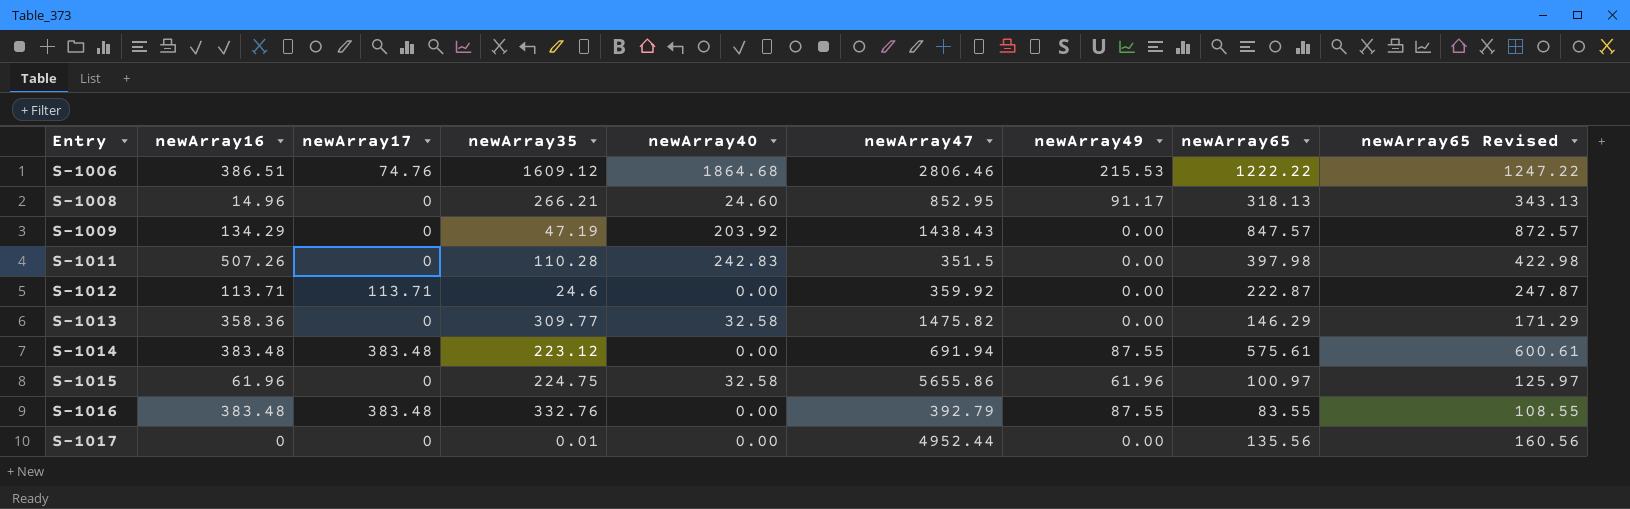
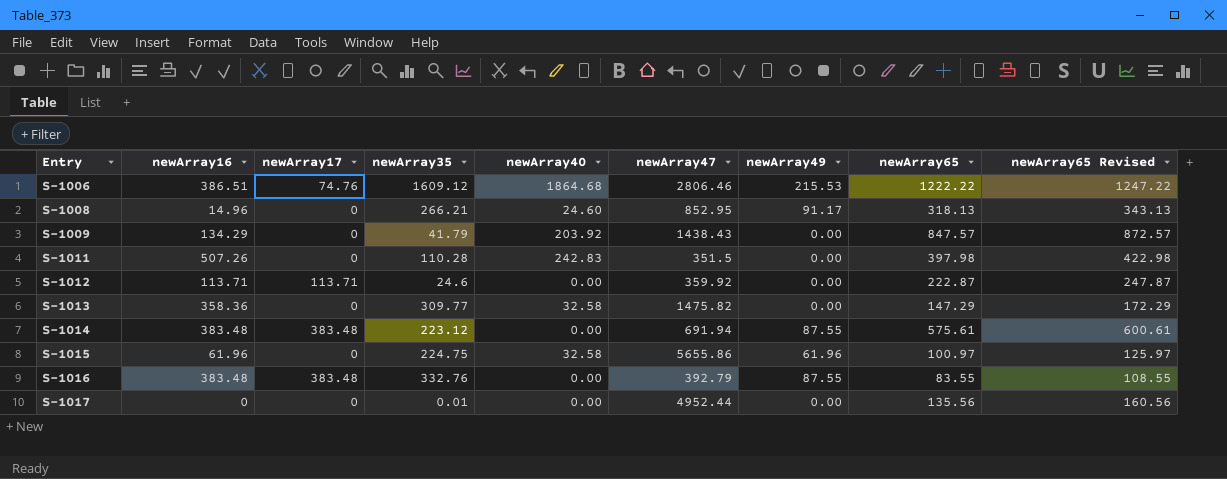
S-1009 | newArray35: 47.19 -> 41.79
S-1013 | newArray65: 146.29 -> 147.29
S-1013 | newArray65 Revised: 171.29 -> 172.29

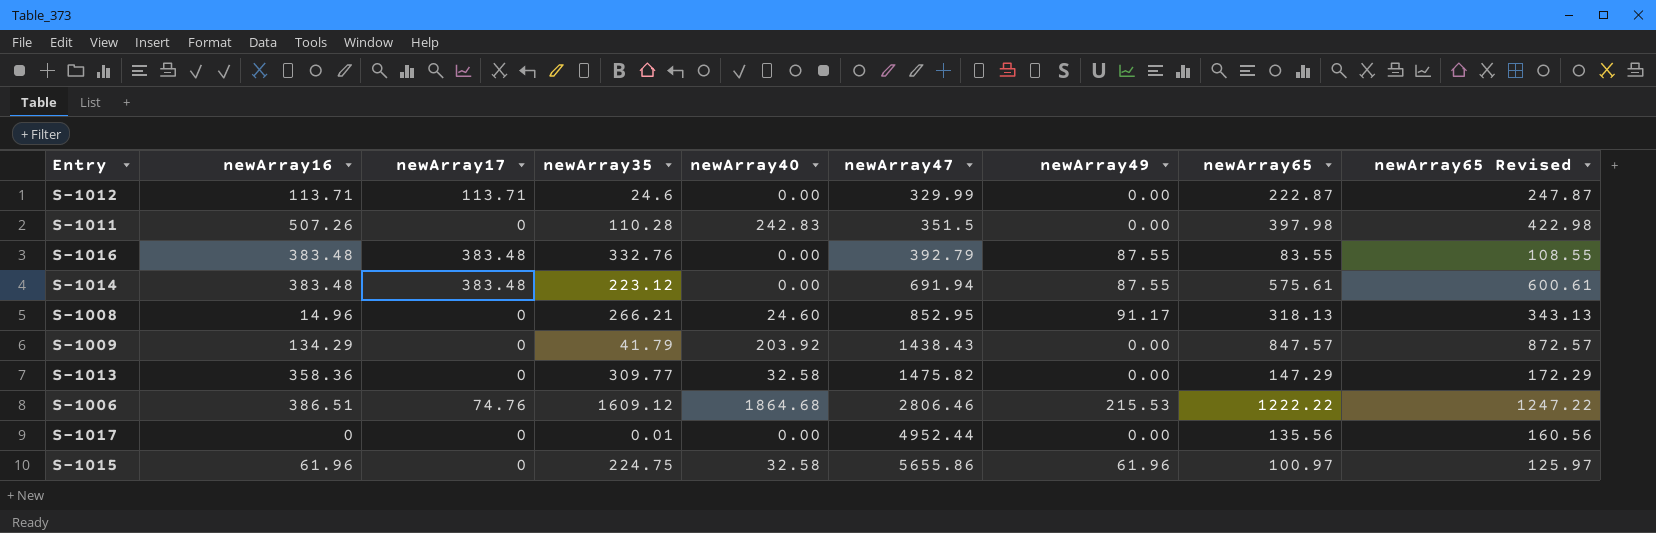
row order: Entry ascending -> newArray47 ascending
S-1012 | newArray47: 359.92 -> 329.99

